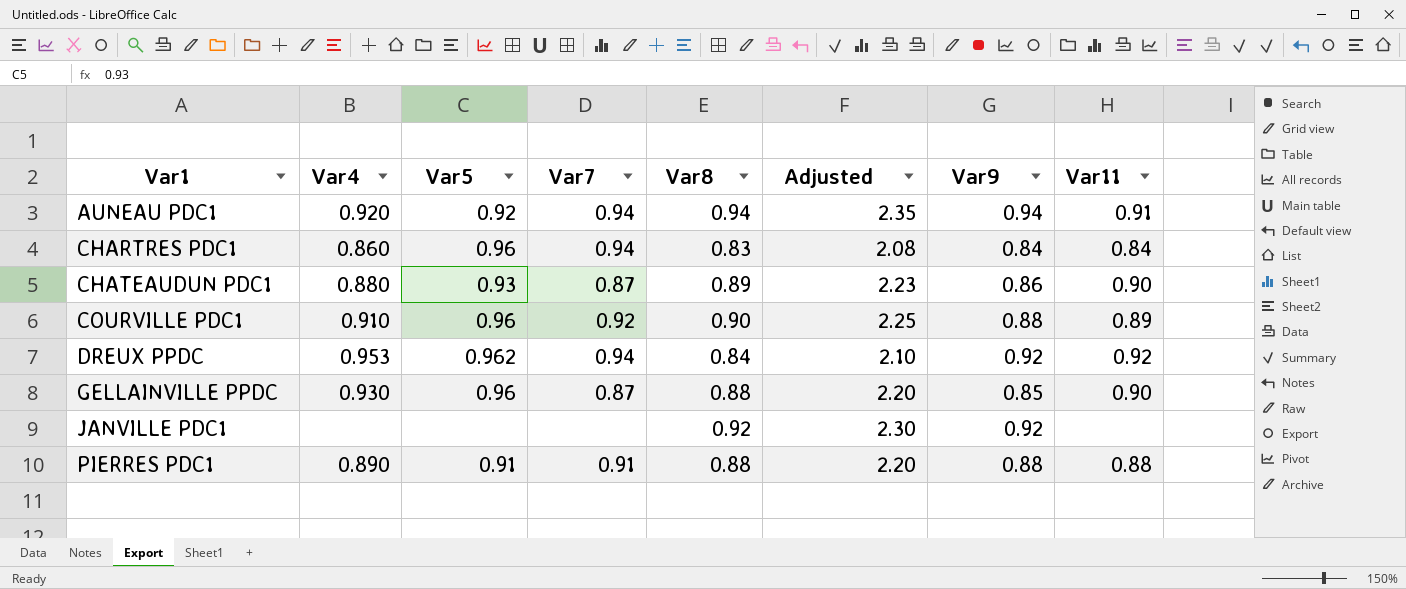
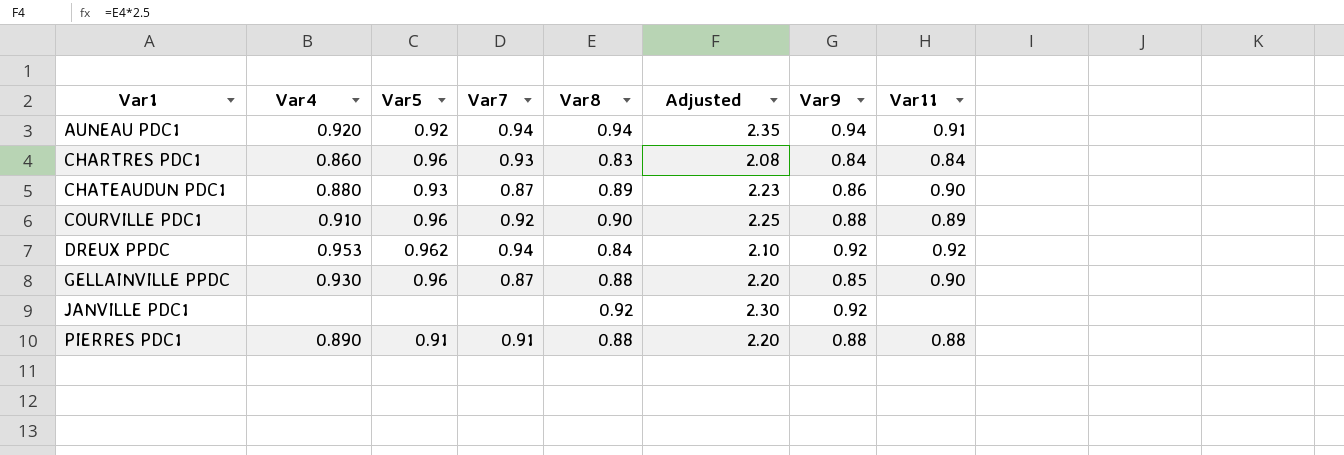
CHARTRES PDC1 | Var7: 0.94 -> 0.93

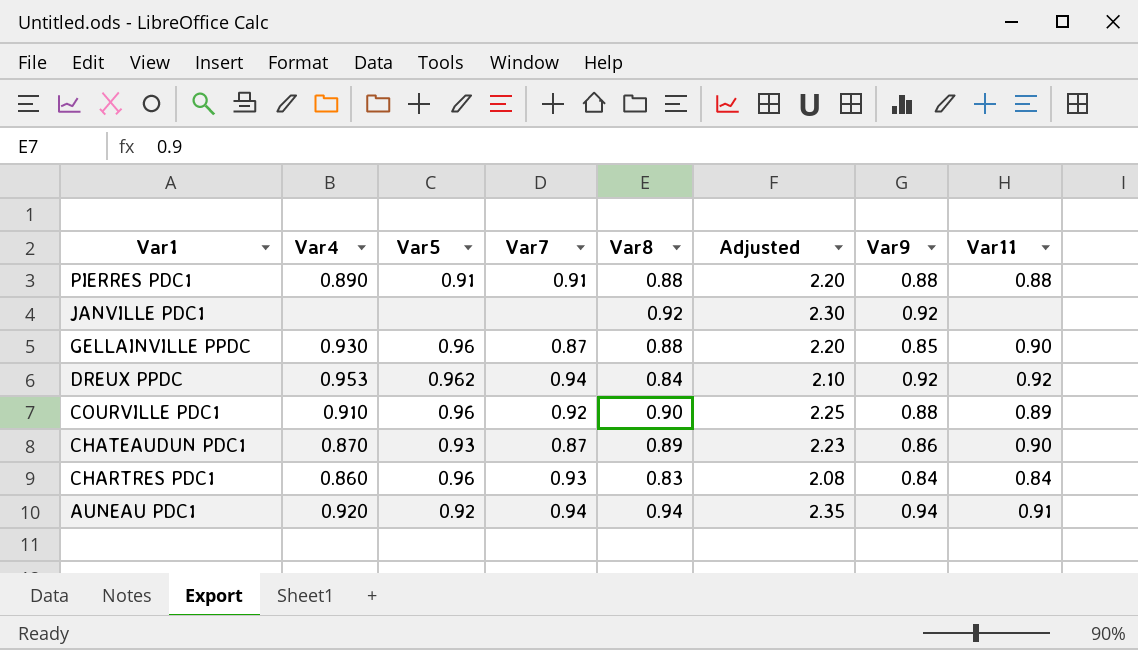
row order: Var1 ascending -> Var1 descending
CHATEAUDUN PDC1 | Var4: 0.880 -> 0.870

